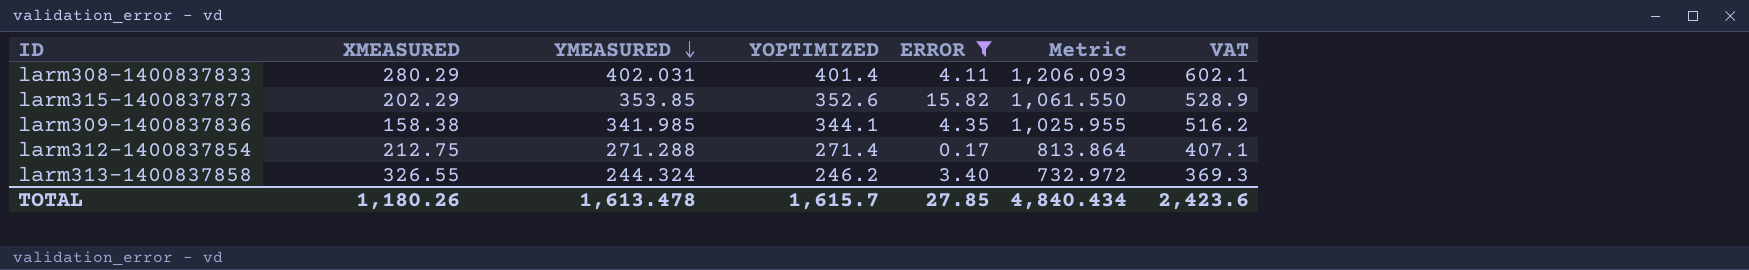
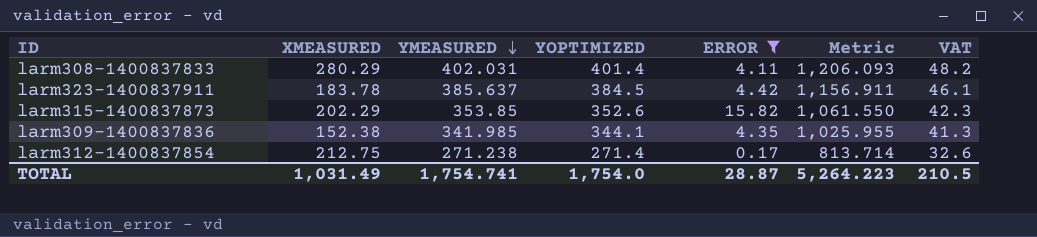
column VAT | formula: [YOPTIMIZED] * 1.5 -> [YOPTIMIZED] * 0.12
row larm313-1400837858: 326.55 | 244.324 | 246.2 | 3.40 | 732.972 | 369.3 -> none
row larm323-1400837911: none -> 183.78 | 385.637 | 384.5 | 4.42 | 1,156.911 | 46.1
larm309-1400837836 | XMEASURED: 158.38 -> 152.38
larm312-1400837854 | YMEASURED: 271.288 -> 271.238
larm312-1400837854 | Metric: 813.864 -> 813.714
TOTAL | XMEASURED: 1,180.26 -> 1,031.49
TOTAL | YMEASURED: 1,613.478 -> 1,754.741
TOTAL | YOPTIMIZED: 1,615.7 -> 1,754.0
TOTAL | ERROR: 27.85 -> 28.87
TOTAL | Metric: 4,840.434 -> 5,264.223
TOTAL | VAT: 2,423.6 -> 210.5

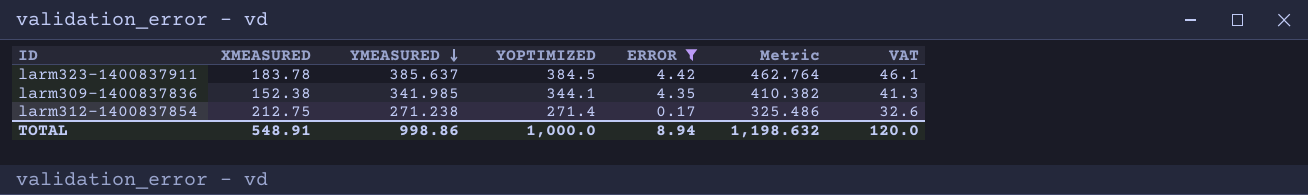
column Metric | formula: [YMEASURED] * 3 -> [YMEASURED] * 1.2
row larm308-1400837833: 280.29 | 402.031 | 401.4 | 4.11 | 1,206.093 | 48.2 -> none
row larm315-1400837873: 202.29 | 353.85 | 352.6 | 15.82 | 1,061.550 | 42.3 -> none
TOTAL | XMEASURED: 1,031.49 -> 548.91
TOTAL | YMEASURED: 1,754.741 -> 998.86
TOTAL | YOPTIMIZED: 1,754.0 -> 1,000.0
TOTAL | ERROR: 28.87 -> 8.94
TOTAL | Metric: 5,264.223 -> 1,198.632
TOTAL | VAT: 210.5 -> 120.0

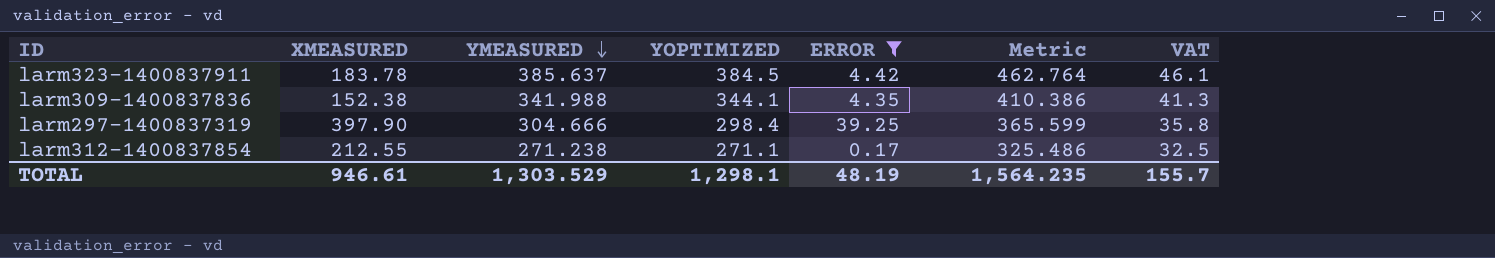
larm309-1400837836 | YMEASURED: 341.985 -> 341.988
larm309-1400837836 | Metric: 410.382 -> 410.386
row larm297-1400837319: none -> 397.90 | 304.666 | 298.4 | 39.25 | 365.599 | 35.8
larm312-1400837854 | XMEASURED: 212.75 -> 212.55
larm312-1400837854 | YOPTIMIZED: 271.4 -> 271.1
larm312-1400837854 | VAT: 32.6 -> 32.5
TOTAL | XMEASURED: 548.91 -> 946.61
TOTAL | YMEASURED: 998.86 -> 1,303.529
TOTAL | YOPTIMIZED: 1,000.0 -> 1,298.1
TOTAL | ERROR: 8.94 -> 48.19
TOTAL | Metric: 1,198.632 -> 1,564.235
TOTAL | VAT: 120.0 -> 155.7

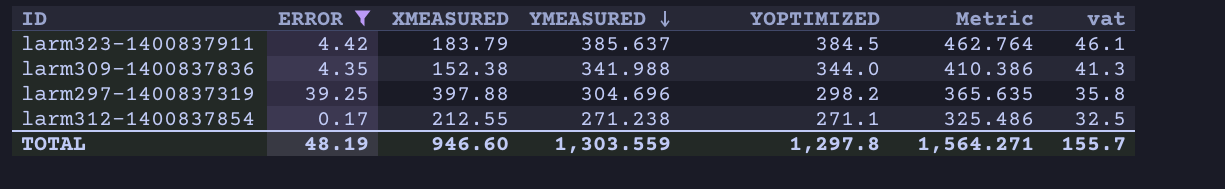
column ERROR | position: 5 -> 2
column name: VAT -> vat
larm323-1400837911 | XMEASURED: 183.78 -> 183.79
larm309-1400837836 | YOPTIMIZED: 344.1 -> 344.0
larm297-1400837319 | XMEASURED: 397.90 -> 397.88
larm297-1400837319 | YMEASURED: 304.666 -> 304.696
larm297-1400837319 | YOPTIMIZED: 298.4 -> 298.2
larm297-1400837319 | Metric: 365.599 -> 365.635
TOTAL | XMEASURED: 946.61 -> 946.60
TOTAL | YMEASURED: 1,303.529 -> 1,303.559
TOTAL | YOPTIMIZED: 1,298.1 -> 1,297.8
TOTAL | Metric: 1,564.235 -> 1,564.271

